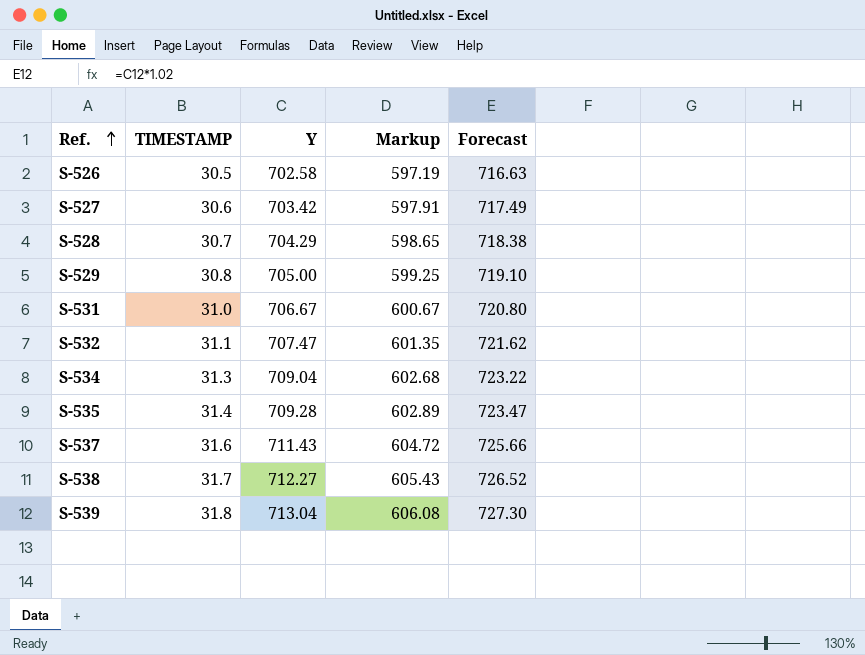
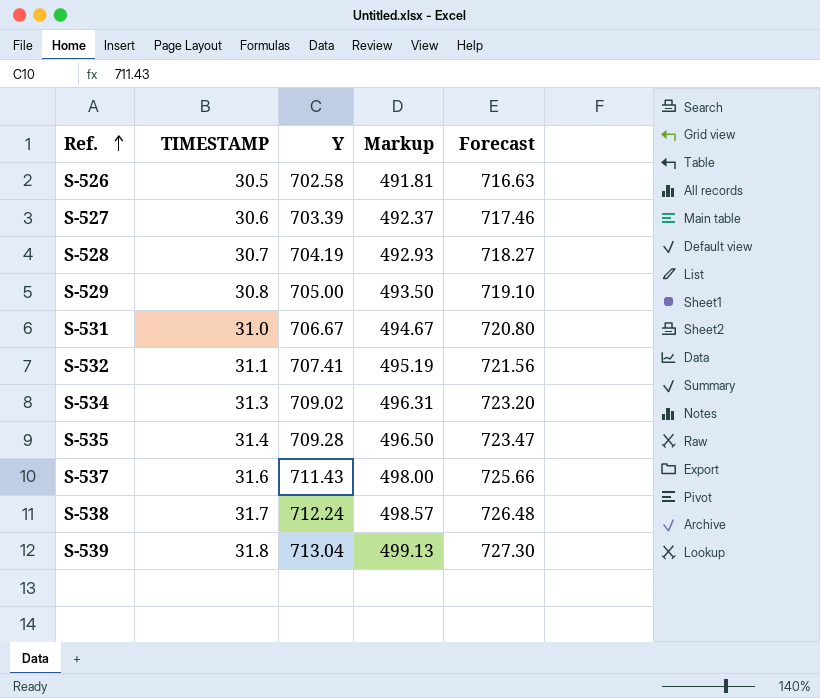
column Markup | formula: [Y] * 0.85 -> [Y] * 0.7
S-527 | Y: 703.42 -> 703.39
S-527 | Forecast: 717.49 -> 717.46
S-528 | Y: 704.29 -> 704.19
S-528 | Forecast: 718.38 -> 718.27
S-532 | Y: 707.47 -> 707.41
S-532 | Forecast: 721.62 -> 721.56
S-534 | Y: 709.04 -> 709.02
S-534 | Forecast: 723.22 -> 723.20
S-538 | Y: 712.27 -> 712.24
S-538 | Forecast: 726.52 -> 726.48

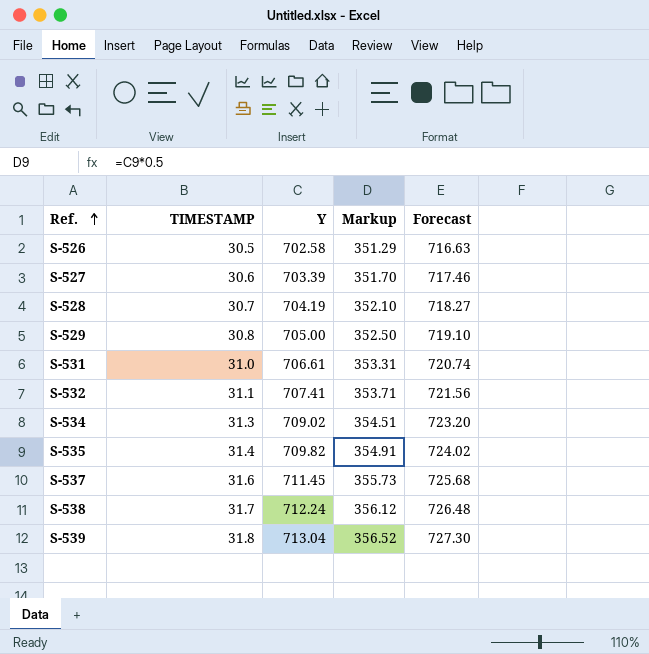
column Markup | formula: [Y] * 0.7 -> [Y] * 0.5
S-531 | Y: 706.67 -> 706.61
S-531 | Forecast: 720.80 -> 720.74
S-535 | Y: 709.28 -> 709.82
S-535 | Forecast: 723.47 -> 724.02
S-537 | Y: 711.43 -> 711.45
S-537 | Forecast: 725.66 -> 725.68

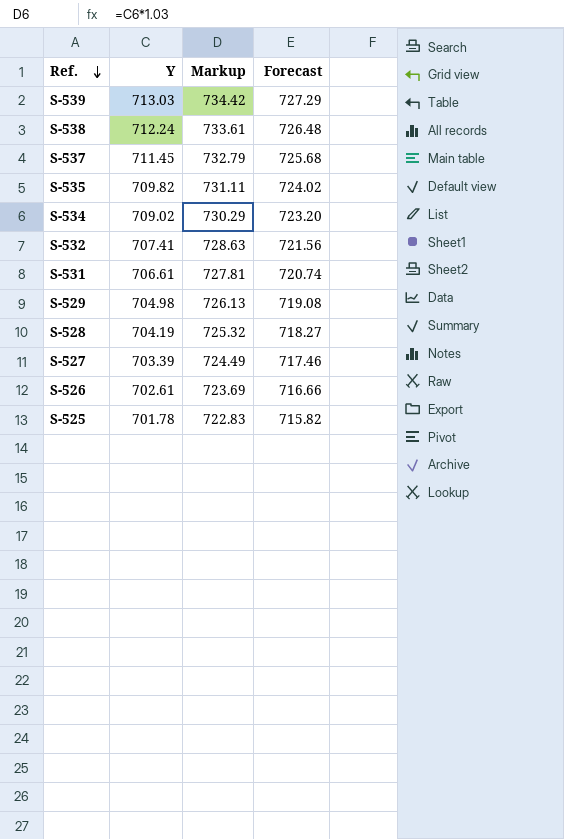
row order: Ref. ascending -> Ref. descending
column TIMESTAMP | position: 2 -> none
column Markup | formula: [Y] * 0.5 -> [Y] * 1.03
S-539 | Y: 713.04 -> 713.03
S-539 | Forecast: 727.30 -> 727.29
S-529 | Y: 705.00 -> 704.98
S-529 | Forecast: 719.10 -> 719.08
S-526 | Y: 702.58 -> 702.61
S-526 | Forecast: 716.63 -> 716.66
row S-525: none -> 701.78 | 722.83 | 715.82

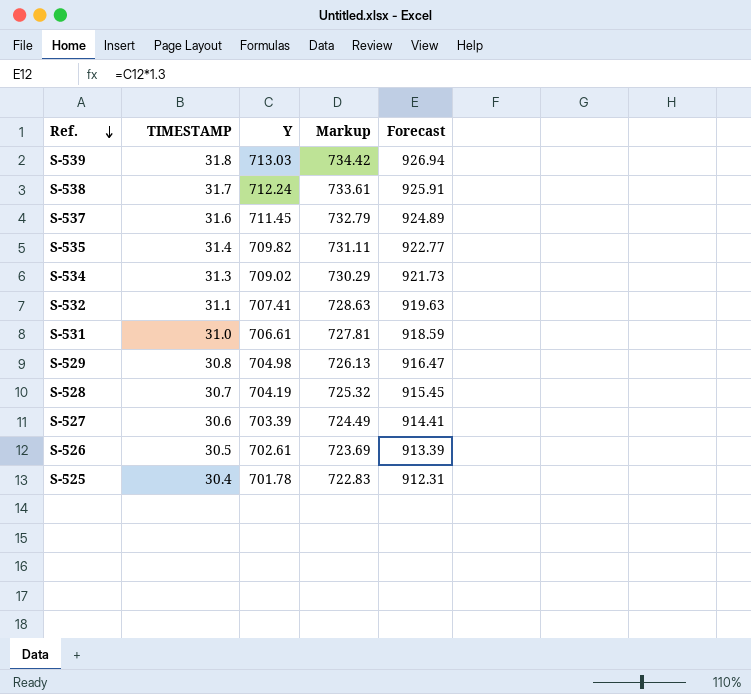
column TIMESTAMP | position: none -> 2
column Forecast | formula: [Y] * 1.02 -> [Y] * 1.3

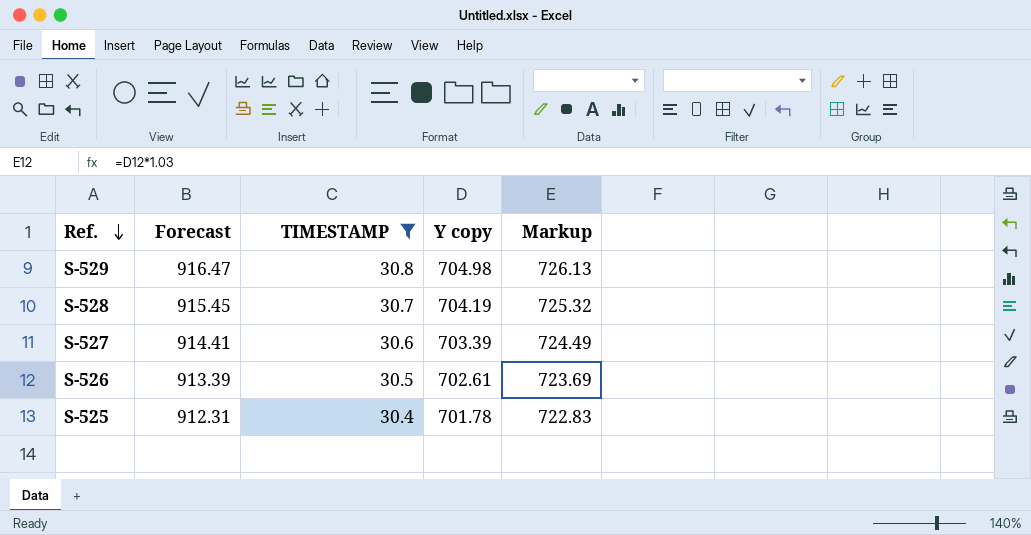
filter: none -> TIMESTAMP <= 30.8
column Forecast | position: 5 -> 2
column name: Y -> Y copy

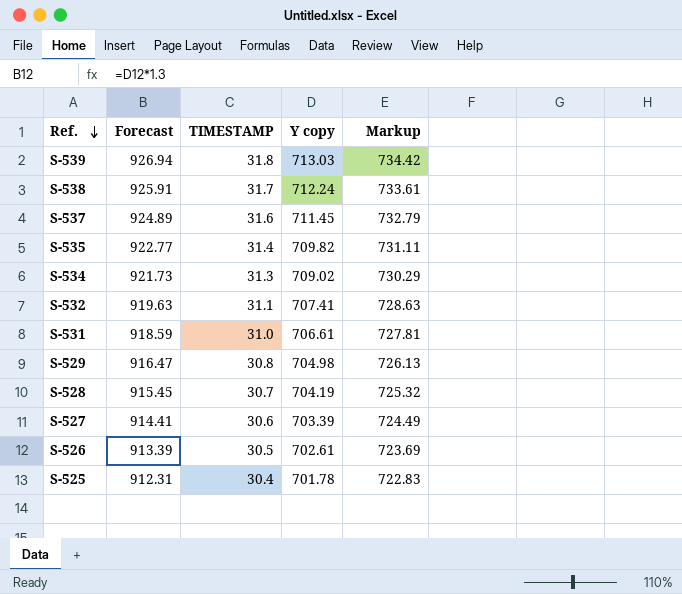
filter: TIMESTAMP <= 30.8 -> none

